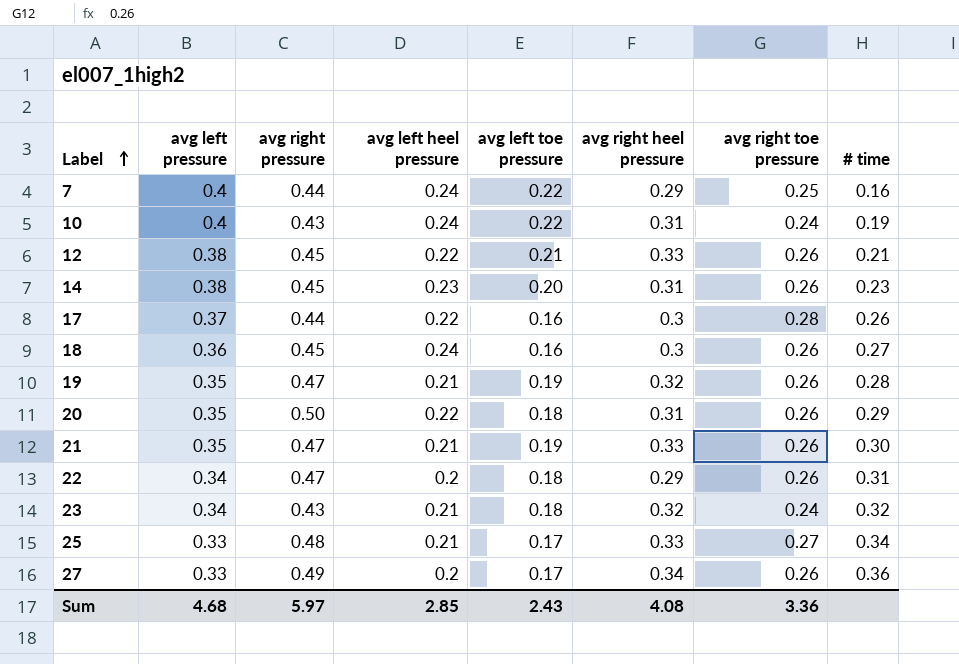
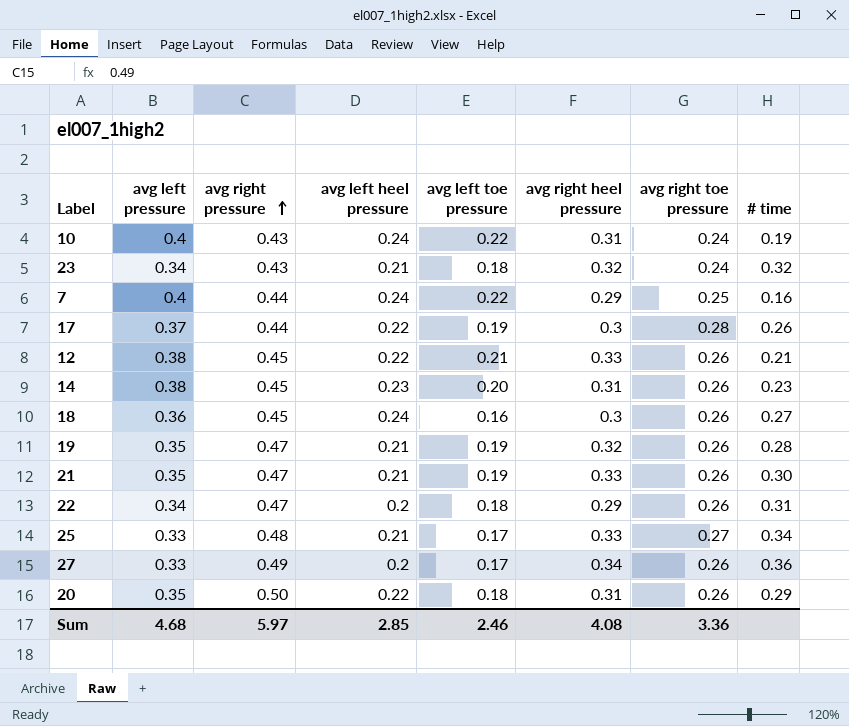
row order: Label ascending -> avg right pressure ascending
17 | avg left toe pressure: 0.16 -> 0.19
Sum | avg left toe pressure: 2.43 -> 2.46

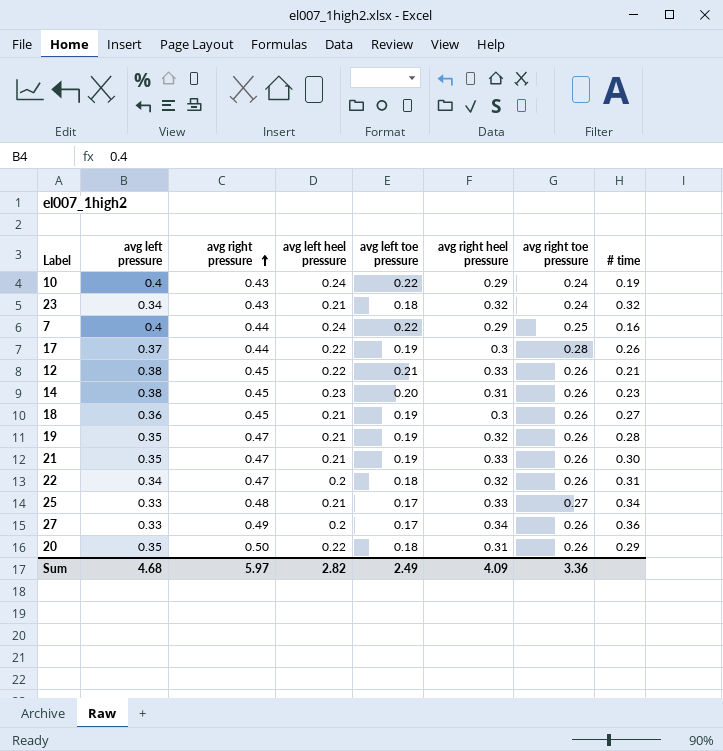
10 | avg right heel pressure: 0.31 -> 0.29
18 | avg left heel pressure: 0.24 -> 0.21
18 | avg left toe pressure: 0.16 -> 0.19
22 | avg right heel pressure: 0.29 -> 0.32
Sum | avg left heel pressure: 2.85 -> 2.82
Sum | avg left toe pressure: 2.46 -> 2.49
Sum | avg right heel pressure: 4.08 -> 4.09

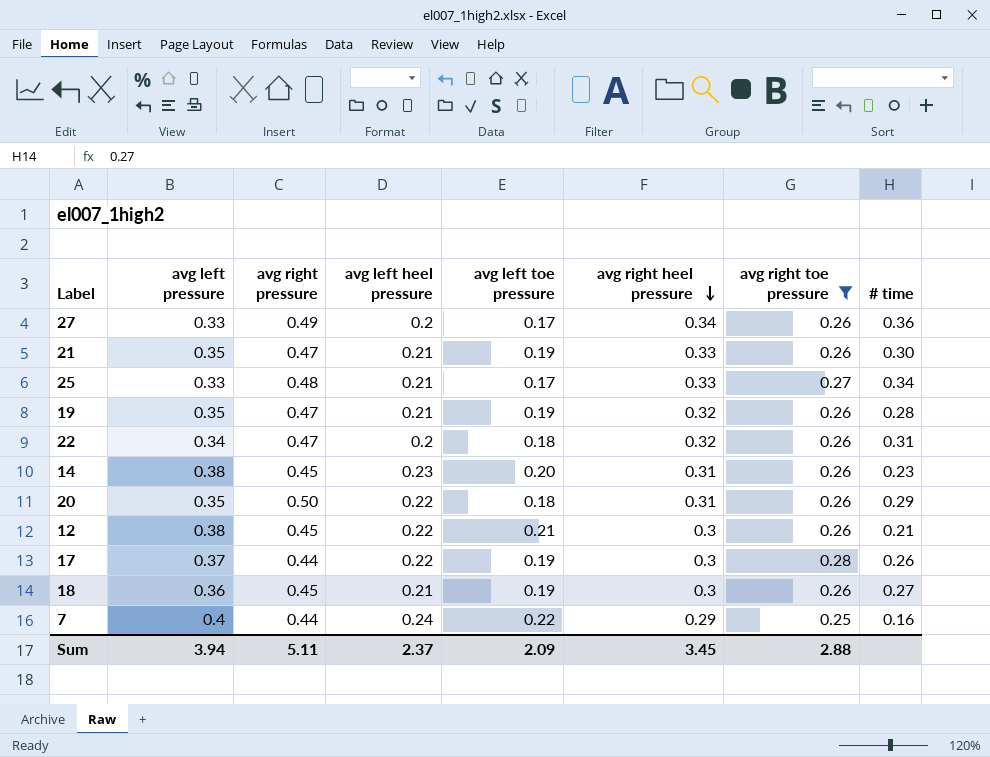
filter: none -> avg right toe pressure != 0.24
row order: avg right pressure ascending -> avg right heel pressure descending
12 | avg right heel pressure: 0.33 -> 0.3
Sum | avg left pressure: 4.68 -> 3.94
Sum | avg right pressure: 5.97 -> 5.11
Sum | avg left heel pressure: 2.82 -> 2.37
Sum | avg left toe pressure: 2.49 -> 2.09
Sum | avg right heel pressure: 4.09 -> 3.45
Sum | avg right toe pressure: 3.36 -> 2.88

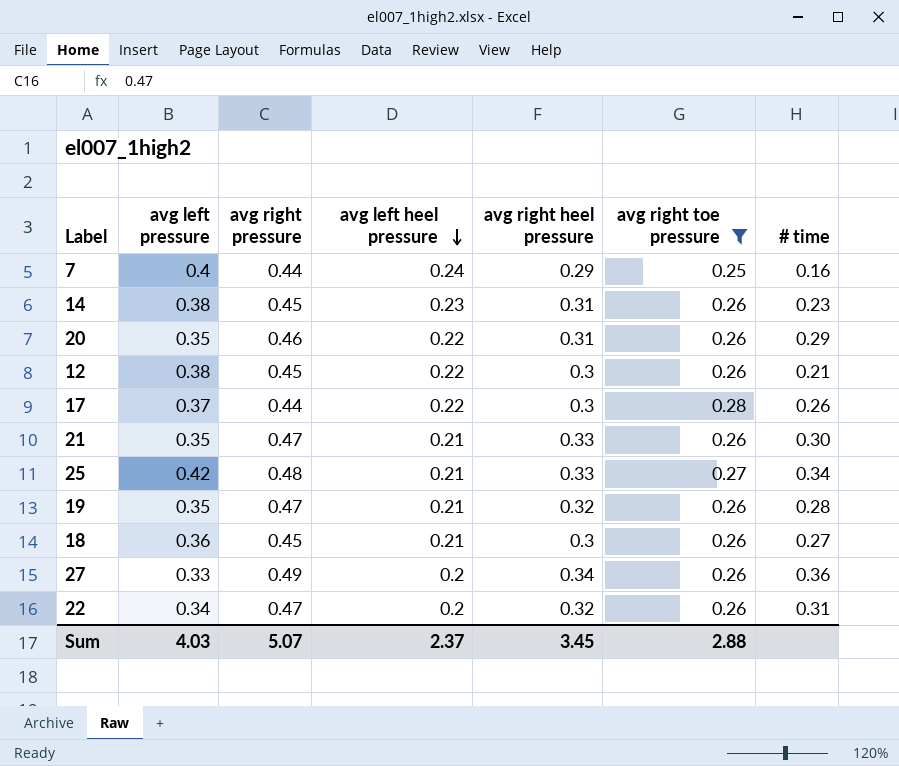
row order: avg right heel pressure descending -> avg left heel pressure descending
column avg left toe pressure | position: 5 -> none
20 | avg right pressure: 0.50 -> 0.46
25 | avg left pressure: 0.33 -> 0.42
Sum | avg left pressure: 3.94 -> 4.03
Sum | avg right pressure: 5.11 -> 5.07

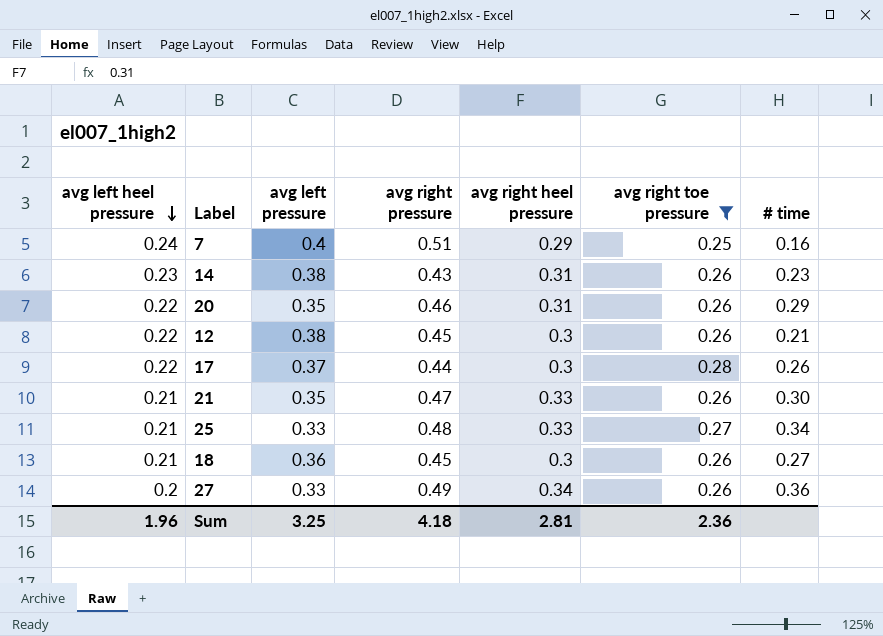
column avg left heel pressure | position: 4 -> 1
row 19: 0.35 | 0.47 | 0.21 | 0.32 | 0.26 | 0.28 -> none
row 22: 0.34 | 0.47 | 0.2 | 0.32 | 0.26 | 0.31 -> none
7 | avg right pressure: 0.44 -> 0.51
14 | avg right pressure: 0.45 -> 0.43
25 | avg left pressure: 0.42 -> 0.33
Sum | avg left heel pressure: 2.37 -> 1.96
Sum | avg left pressure: 4.03 -> 3.25
Sum | avg right pressure: 5.07 -> 4.18
Sum | avg right heel pressure: 3.45 -> 2.81
Sum | avg right toe pressure: 2.88 -> 2.36

